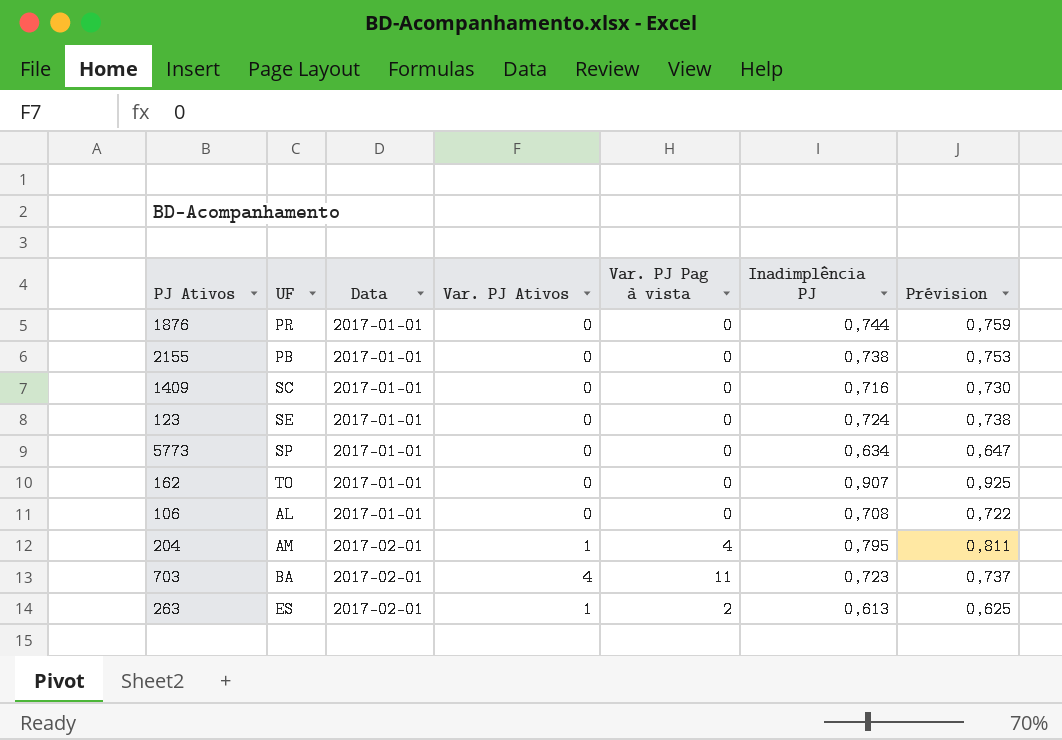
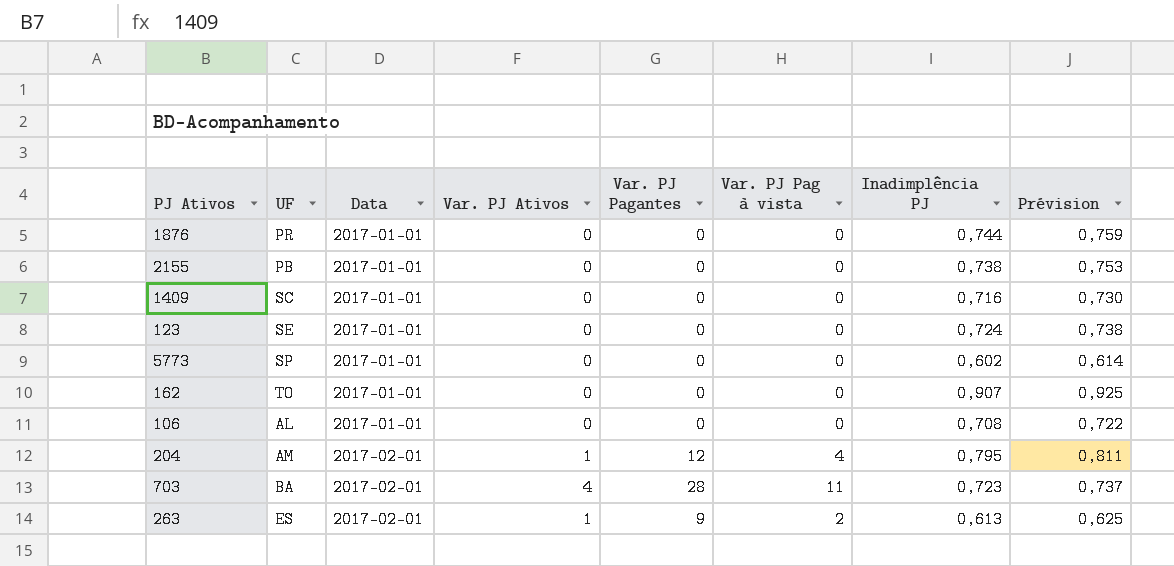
column Var. PJ Pagantes | position: none -> 5
5773 | Inadimplência PJ: 0,634 -> 0,602
5773 | Prévision: 0,647 -> 0,614

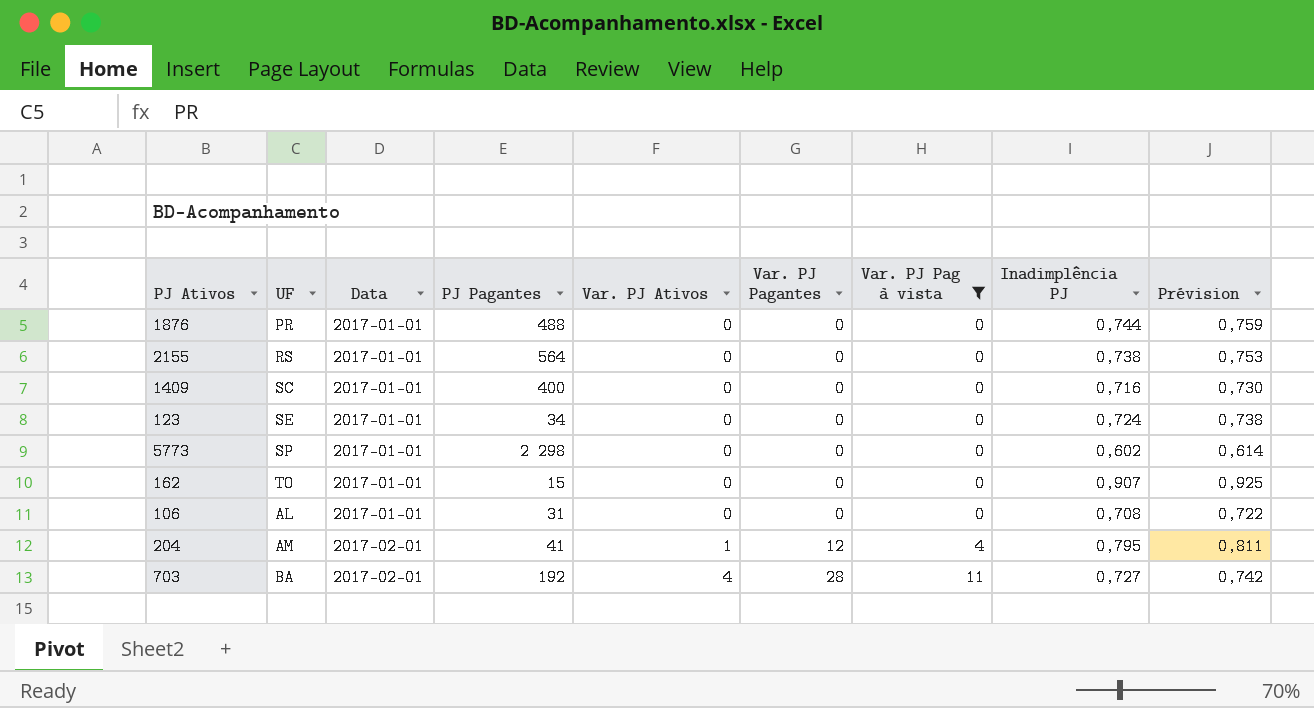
filter: none -> Var. PJ Pag à vista != 2
column PJ Pagantes | position: none -> 4
2155 | UF: PB -> RS
703 | Inadimplência PJ: 0,723 -> 0,727
703 | Prévision: 0,737 -> 0,742

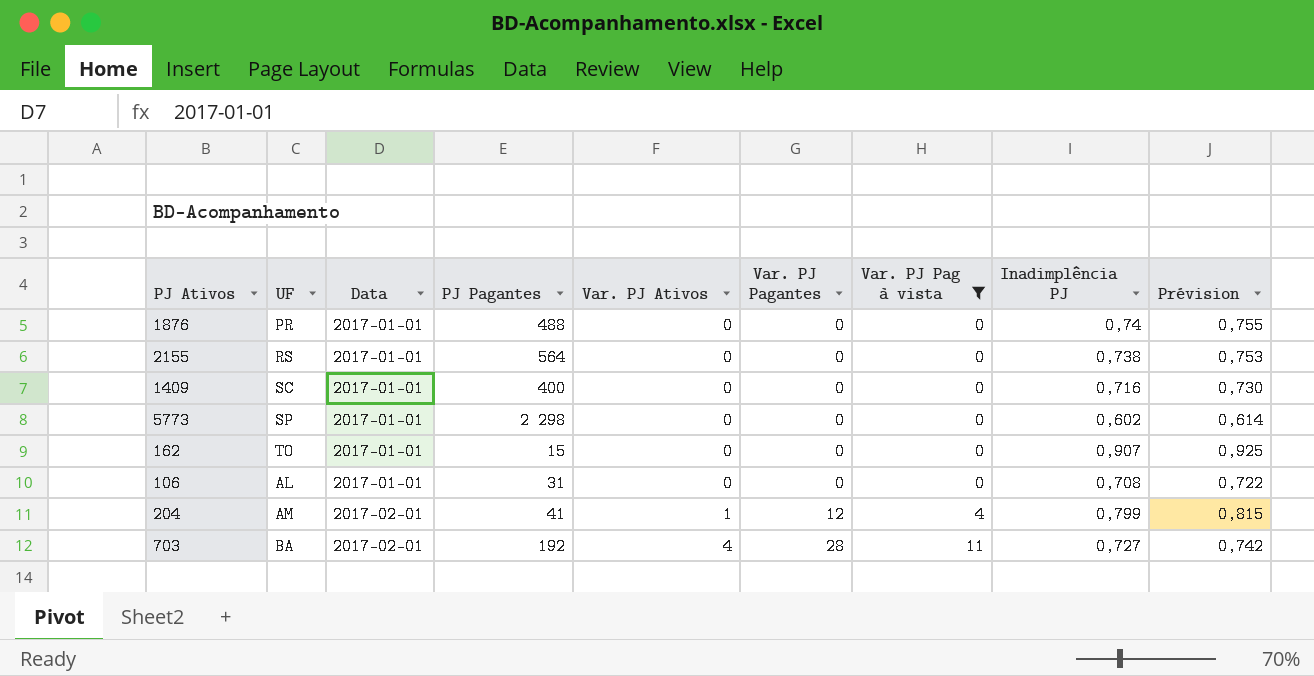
row 123: SE | 2017-01-01 | 34 | 0 | 0 | 0 | 0,724 | 0,738 -> none
1876 | Inadimplência PJ: 0,744 -> 0,74
1876 | Prévision: 0,759 -> 0,755
204 | Inadimplência PJ: 0,795 -> 0,799
204 | Prévision: 0,811 -> 0,815

